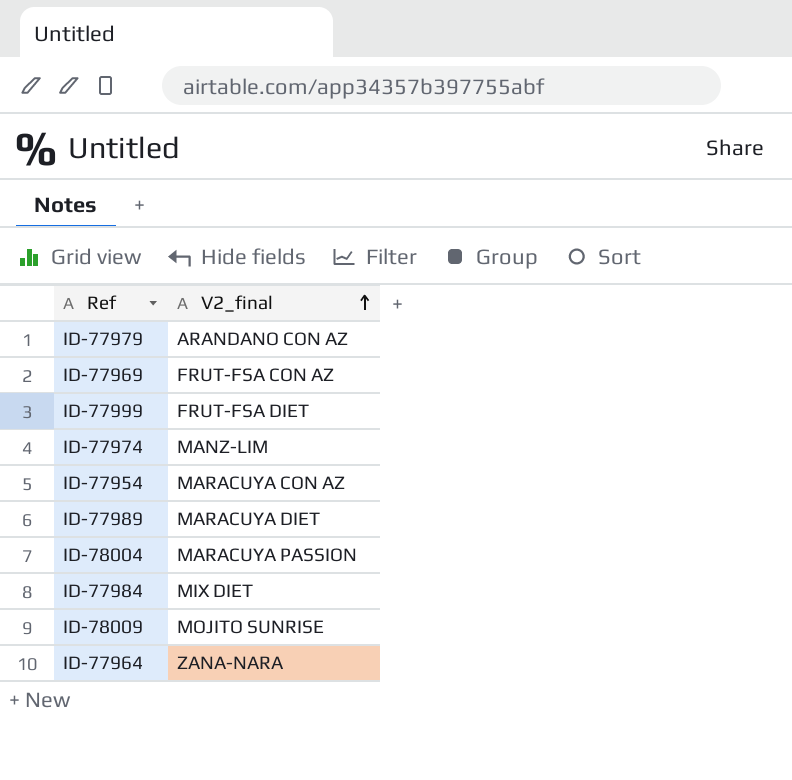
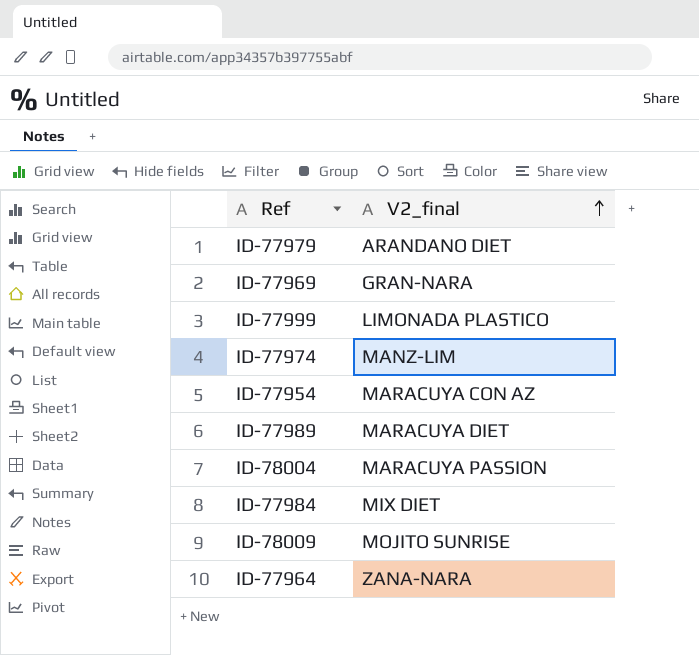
ID-77979 | V2_final: ARANDANO CON AZ -> ARANDANO DIET
ID-77969 | V2_final: FRUT-FSA CON AZ -> GRAN-NARA
ID-77999 | V2_final: FRUT-FSA DIET -> LIMONADA PLASTICO

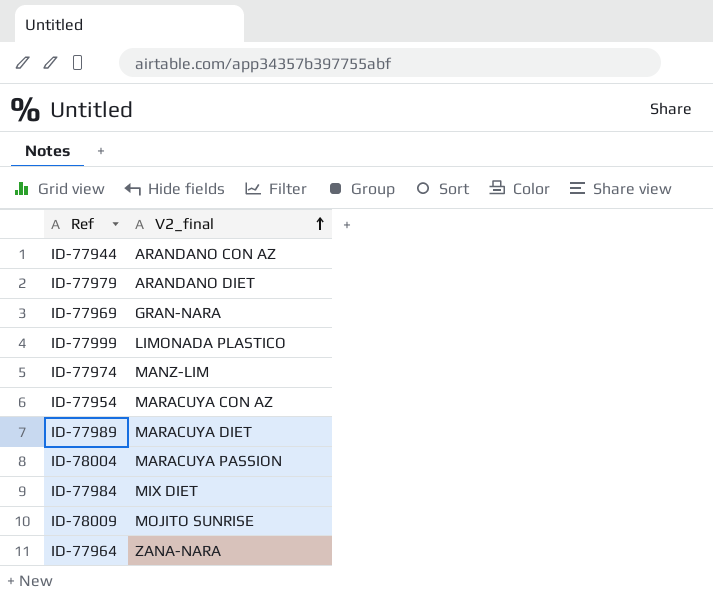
row ID-77944: none -> ARANDANO CON AZ

